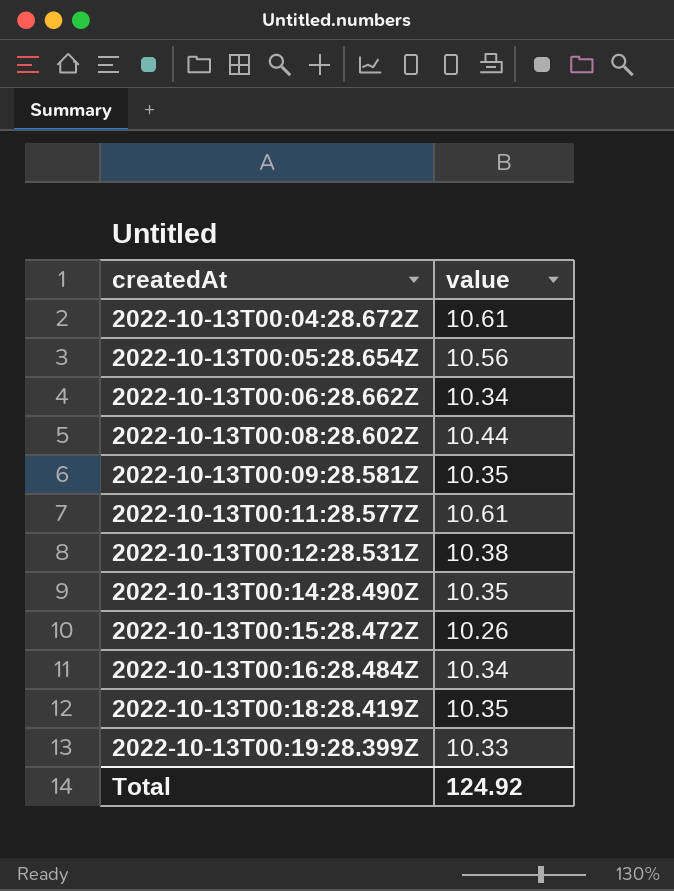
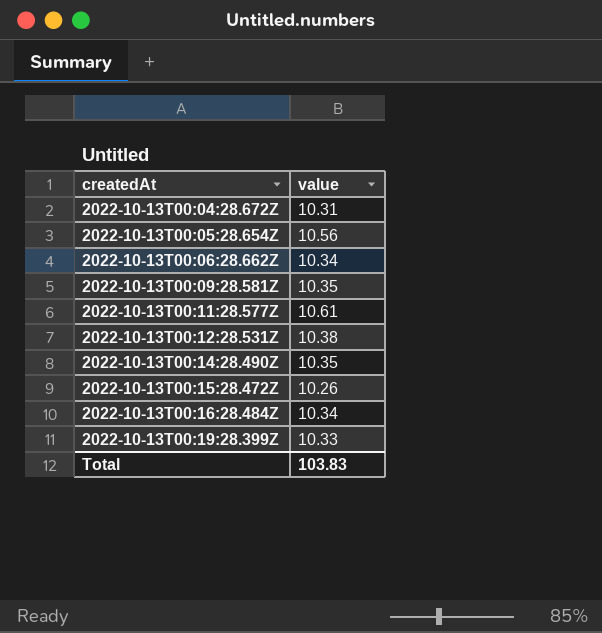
row 2022-10-13T00:08:28.602Z: 10.44 -> none
row 2022-10-13T00:18:28.419Z: 10.35 -> none
2022-10-13T00:04:28.672Z | value: 10.61 -> 10.31
Total | value: 124.92 -> 103.83

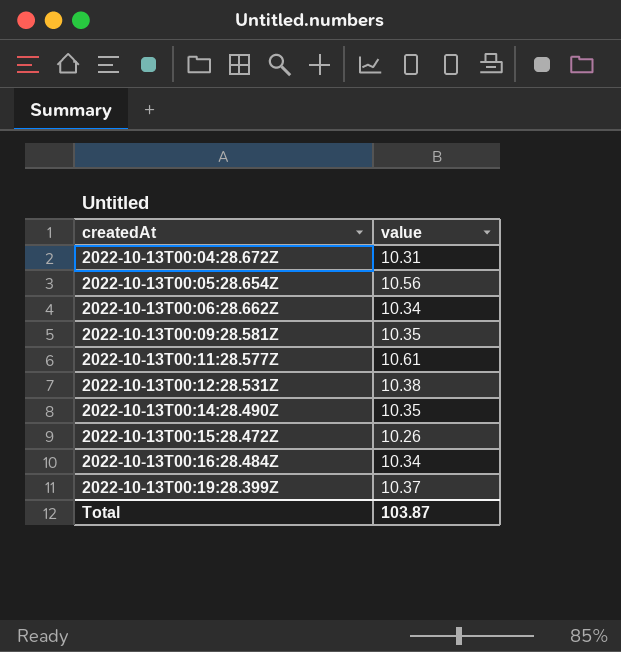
2022-10-13T00:19:28.399Z | value: 10.33 -> 10.37
Total | value: 103.83 -> 103.87

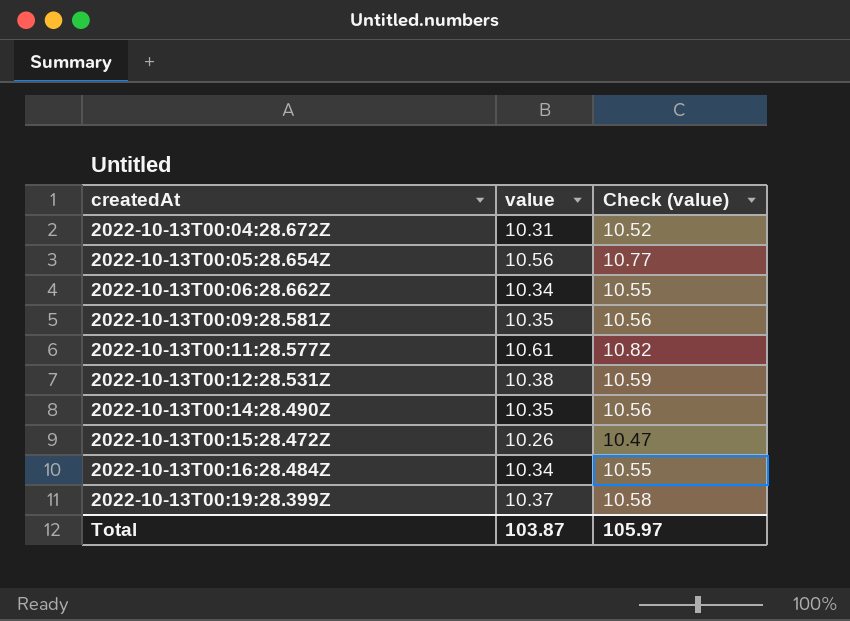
column Check (value) | formula: none -> [value] * 1.02

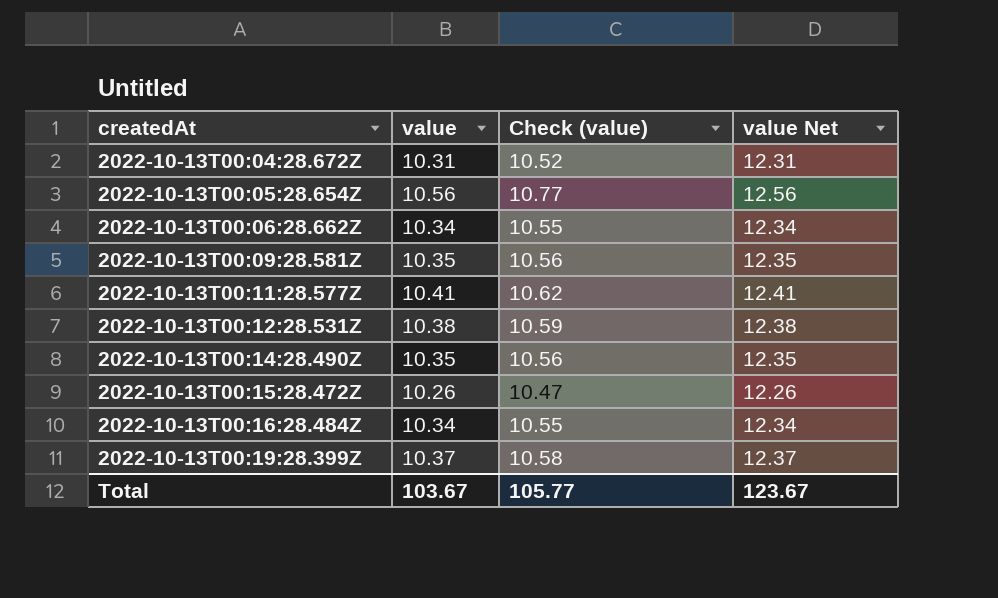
column value Net | formula: none -> [value] + 2
2022-10-13T00:11:28.577Z | value: 10.61 -> 10.41
2022-10-13T00:11:28.577Z | Check (value): 10.82 -> 10.62
Total | value: 103.87 -> 103.67
Total | Check (value): 105.97 -> 105.77

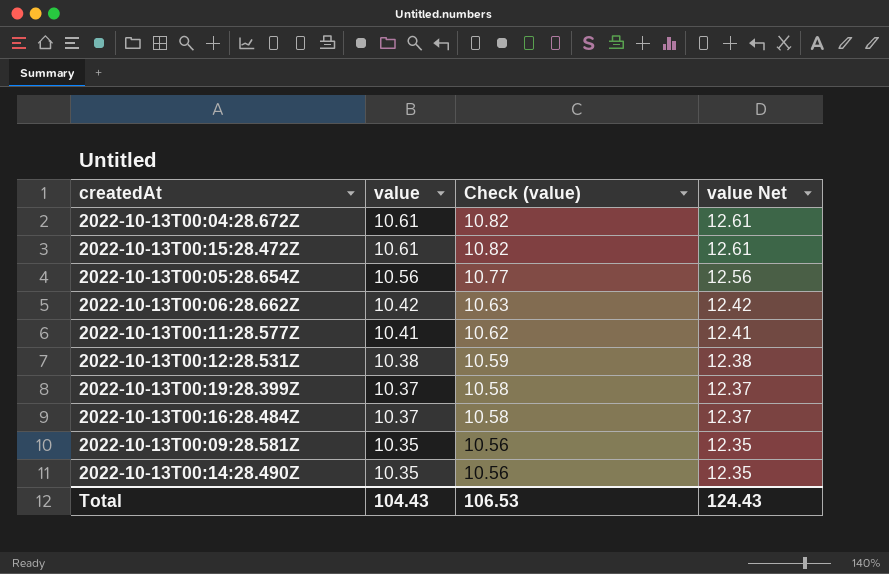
row order: createdAt ascending -> value descending
2022-10-13T00:04:28.672Z | value: 10.31 -> 10.61
2022-10-13T00:04:28.672Z | Check (value): 10.52 -> 10.82
2022-10-13T00:04:28.672Z | value Net: 12.31 -> 12.61
2022-10-13T00:15:28.472Z | value: 10.26 -> 10.61
2022-10-13T00:15:28.472Z | Check (value): 10.47 -> 10.82
2022-10-13T00:15:28.472Z | value Net: 12.26 -> 12.61
2022-10-13T00:06:28.662Z | value: 10.34 -> 10.42
2022-10-13T00:06:28.662Z | Check (value): 10.55 -> 10.63
2022-10-13T00:06:28.662Z | value Net: 12.34 -> 12.42
2022-10-13T00:16:28.484Z | value: 10.34 -> 10.37
2022-10-13T00:16:28.484Z | Check (value): 10.55 -> 10.58
2022-10-13T00:16:28.484Z | value Net: 12.34 -> 12.37
Total | value: 103.67 -> 104.43
Total | Check (value): 105.77 -> 106.53
Total | value Net: 123.67 -> 124.43

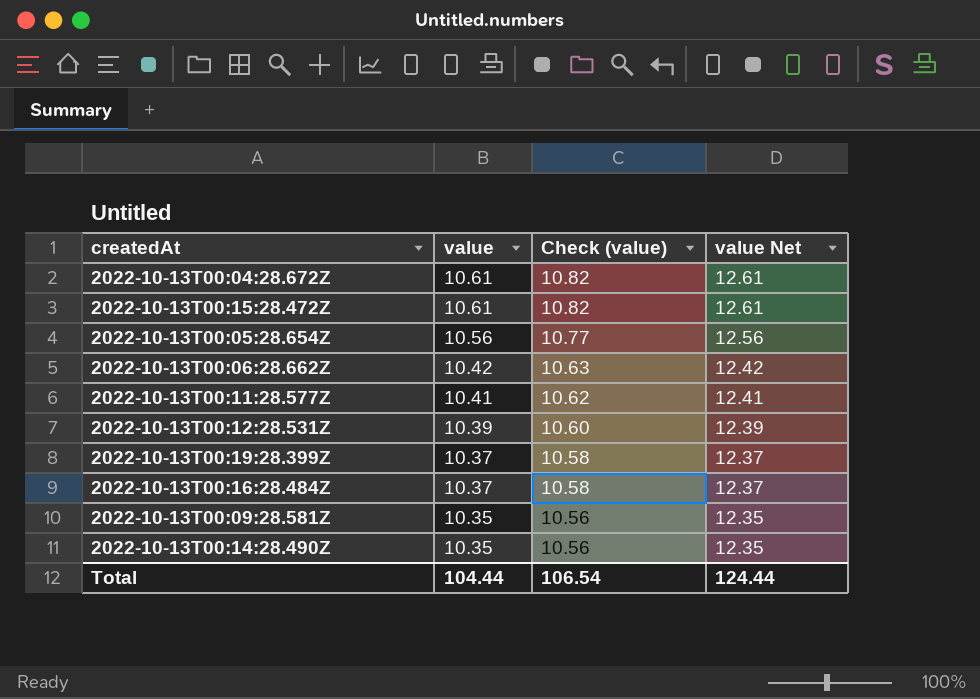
2022-10-13T00:12:28.531Z | value: 10.38 -> 10.39
2022-10-13T00:12:28.531Z | Check (value): 10.59 -> 10.60
2022-10-13T00:12:28.531Z | value Net: 12.38 -> 12.39
Total | value: 104.43 -> 104.44
Total | Check (value): 106.53 -> 106.54
Total | value Net: 124.43 -> 124.44

